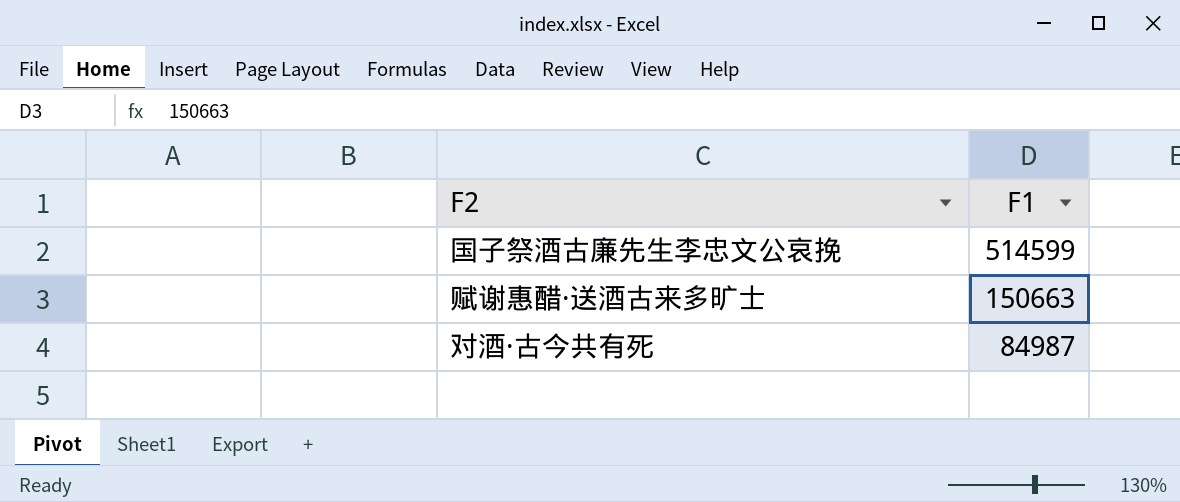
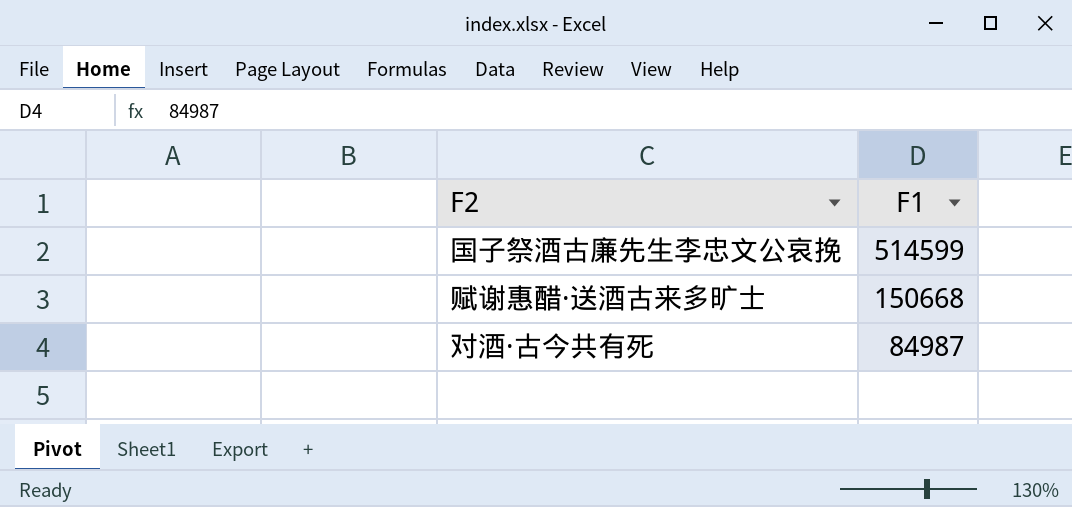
赋谢惠醋·送酒古来多旷士 | F1: 150663 -> 150668

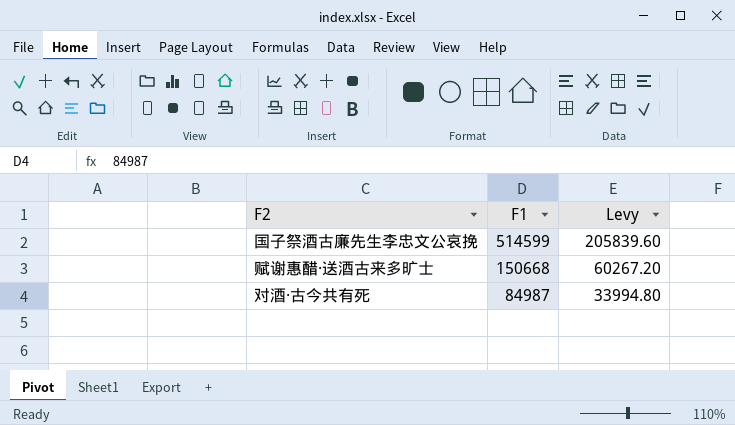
column Levy | formula: none -> [F1] * 0.4

